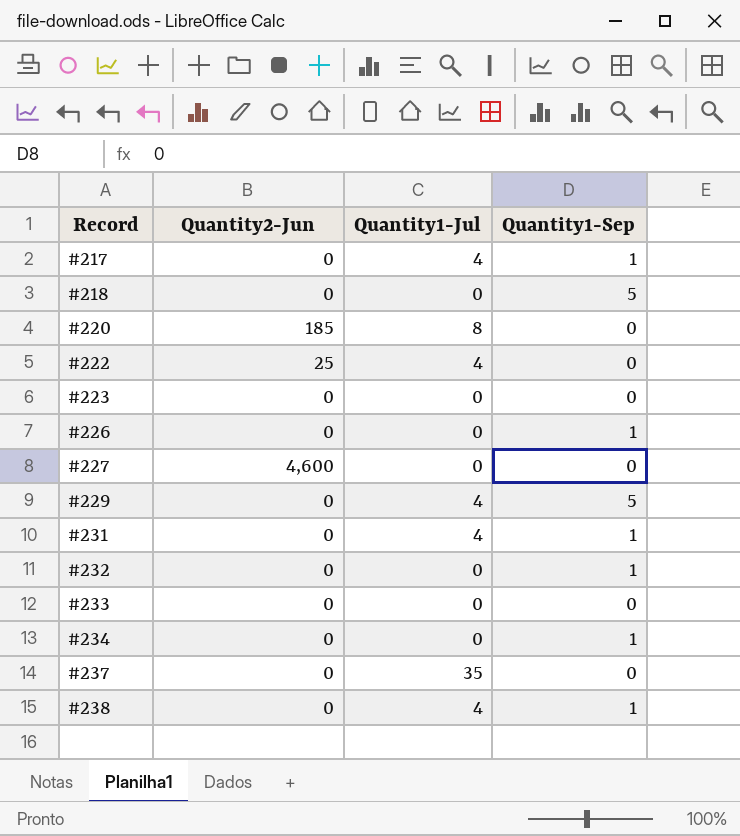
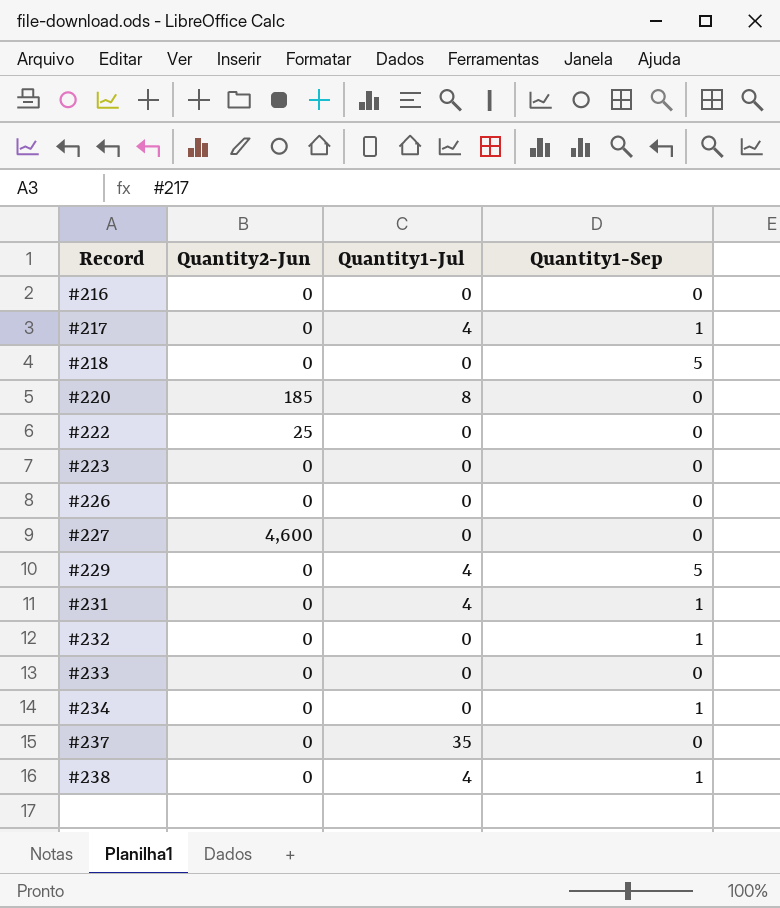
row #216: none -> 0 | 0 | 0
#222 | Quantity1-Jul: 4 -> 0
#226 | Quantity1-Sep: 1 -> 0

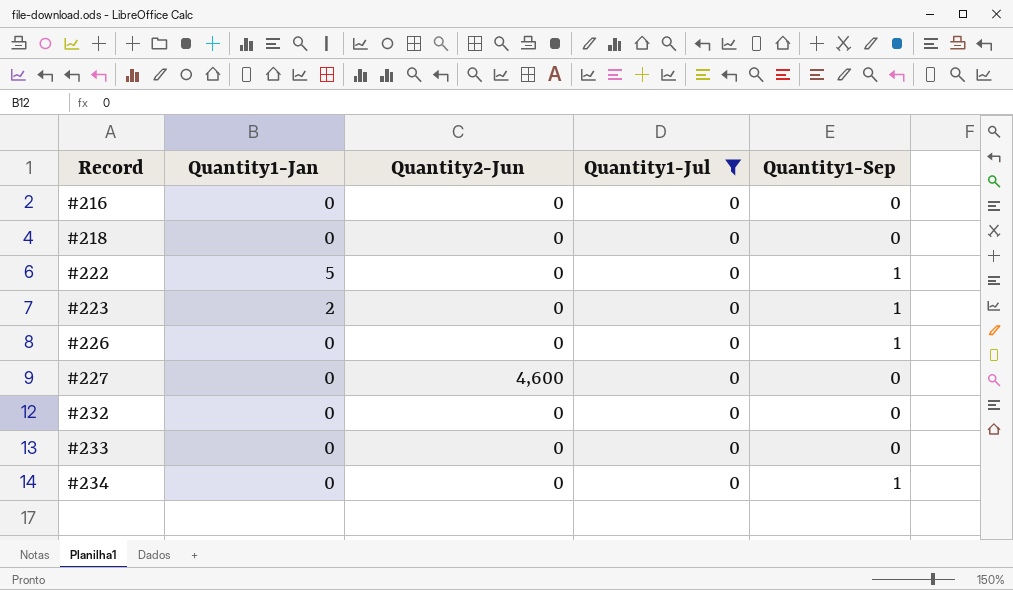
filter: none -> Quantity1-Jul = 0
column Quantity1-Jan | position: none -> 2
#218 | Quantity1-Sep: 5 -> 0
#222 | Quantity2-Jun: 25 -> 0
#222 | Quantity1-Sep: 0 -> 1
#223 | Quantity1-Sep: 0 -> 1
#226 | Quantity1-Sep: 0 -> 1
#232 | Quantity1-Sep: 1 -> 0

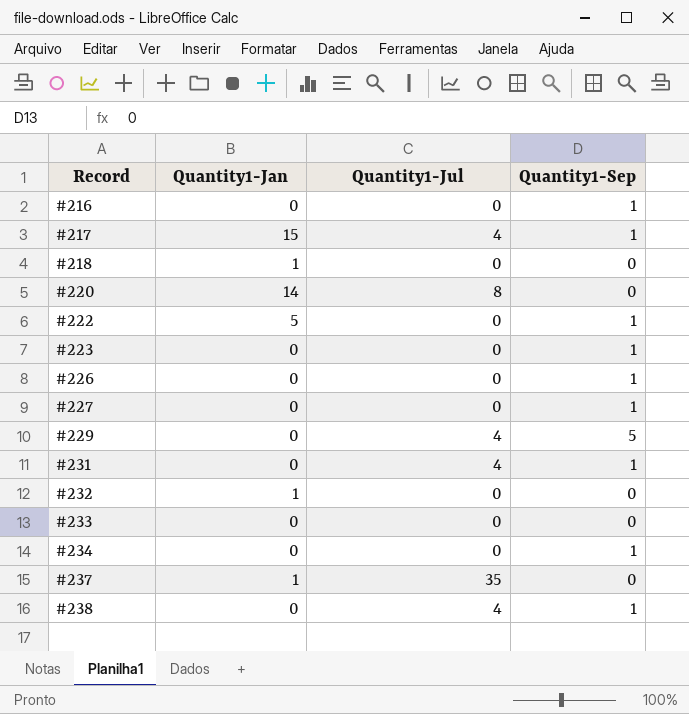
filter: Quantity1-Jul = 0 -> none
column Quantity2-Jun | position: 3 -> none
#216 | Quantity1-Sep: 0 -> 1
#218 | Quantity1-Jan: 0 -> 1
#223 | Quantity1-Jan: 2 -> 0
#227 | Quantity1-Sep: 0 -> 1
#232 | Quantity1-Jan: 0 -> 1

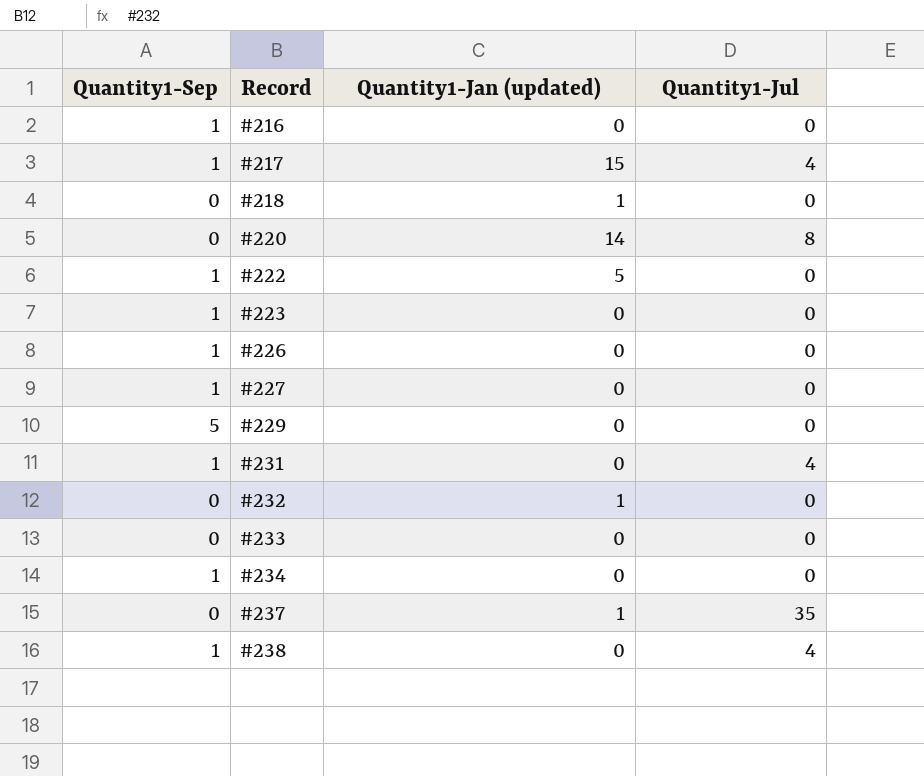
column Quantity1-Sep | position: 4 -> 1
column name: Quantity1-Jan -> Quantity1-Jan (updated)
#229 | Quantity1-Jul: 4 -> 0

